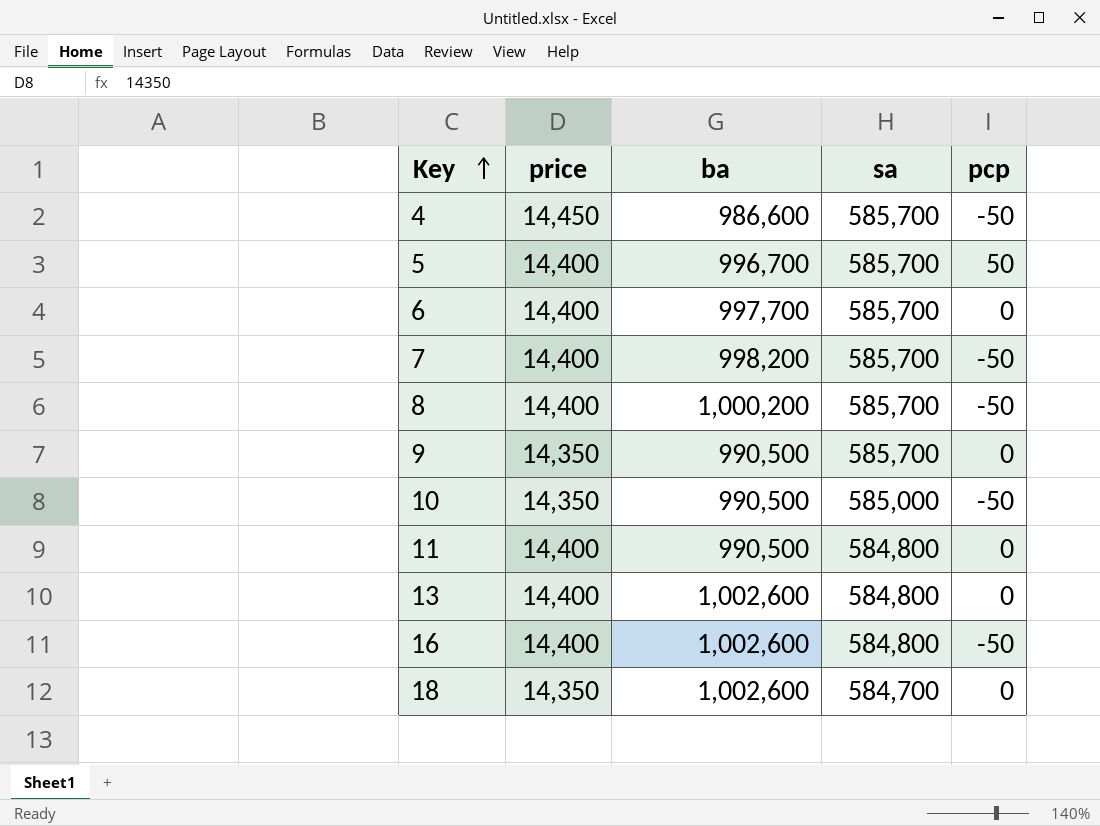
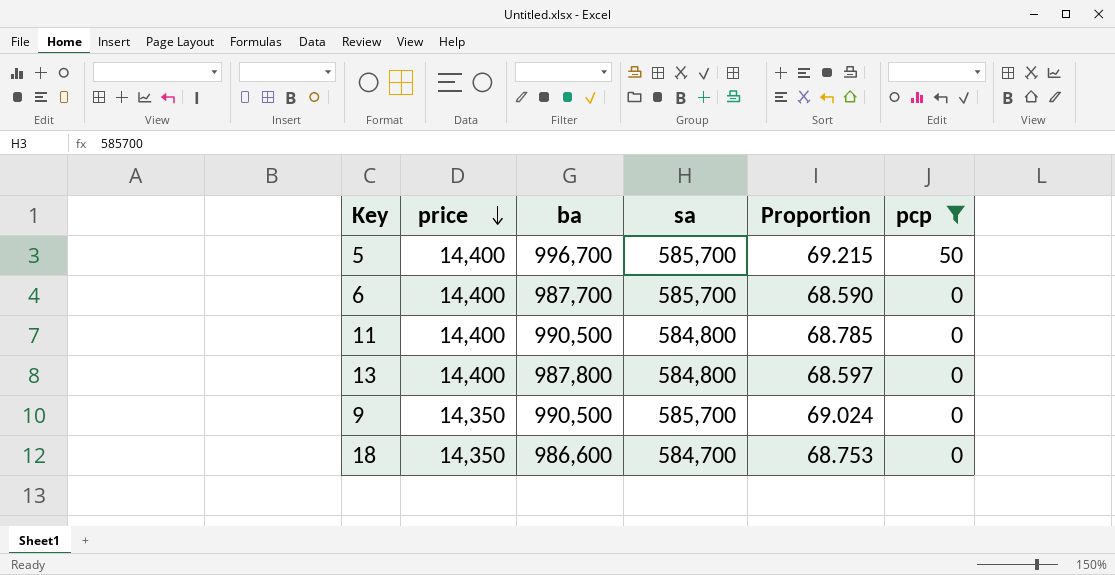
filter: none -> pcp != -50
row order: Key ascending -> price descending
column Proportion | formula: none -> [ba] / [price]
6 | ba: 997,700 -> 987,700
13 | ba: 1,002,600 -> 987,800
18 | ba: 1,002,600 -> 986,600

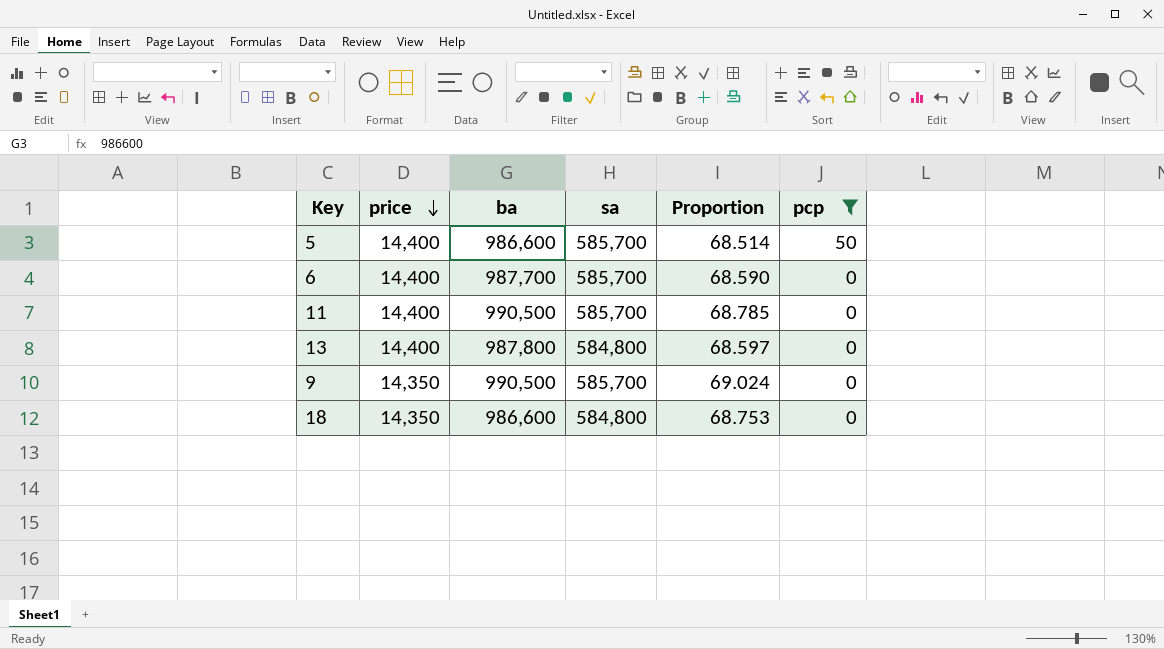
5 | ba: 996,700 -> 986,600
5 | Proportion: 69.215 -> 68.514
11 | sa: 584,800 -> 585,700
18 | sa: 584,700 -> 584,800

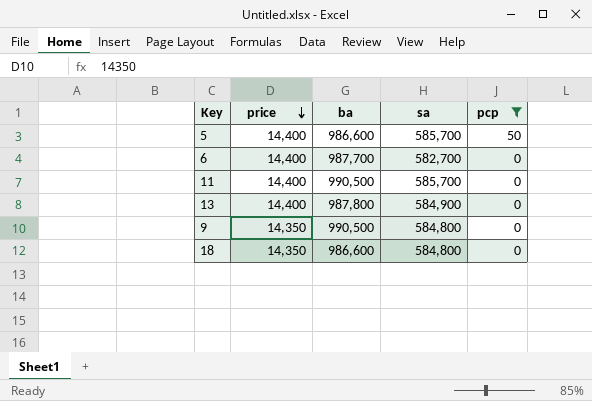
column Proportion | formula: [ba] / [price] -> none
6 | sa: 585,700 -> 582,700
13 | sa: 584,800 -> 584,900
9 | sa: 585,700 -> 584,800

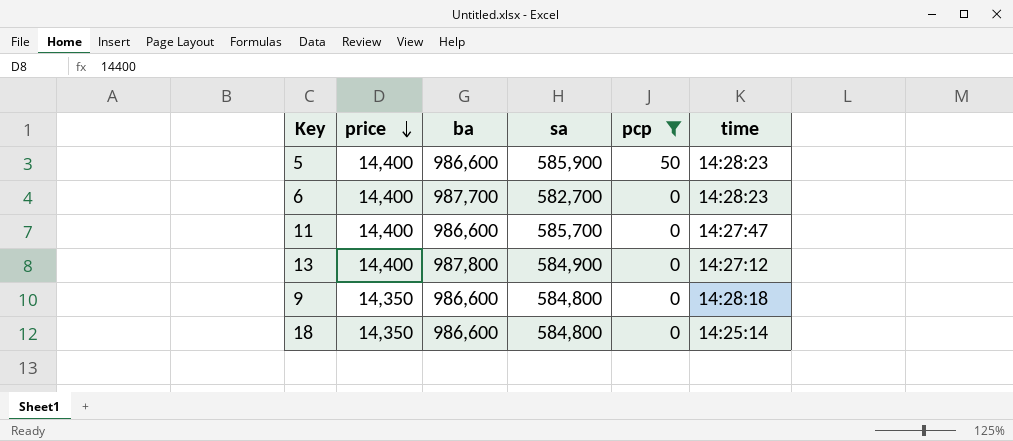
column time | position: none -> 6
5 | sa: 585,700 -> 585,900
11 | ba: 990,500 -> 986,600
9 | ba: 990,500 -> 986,600

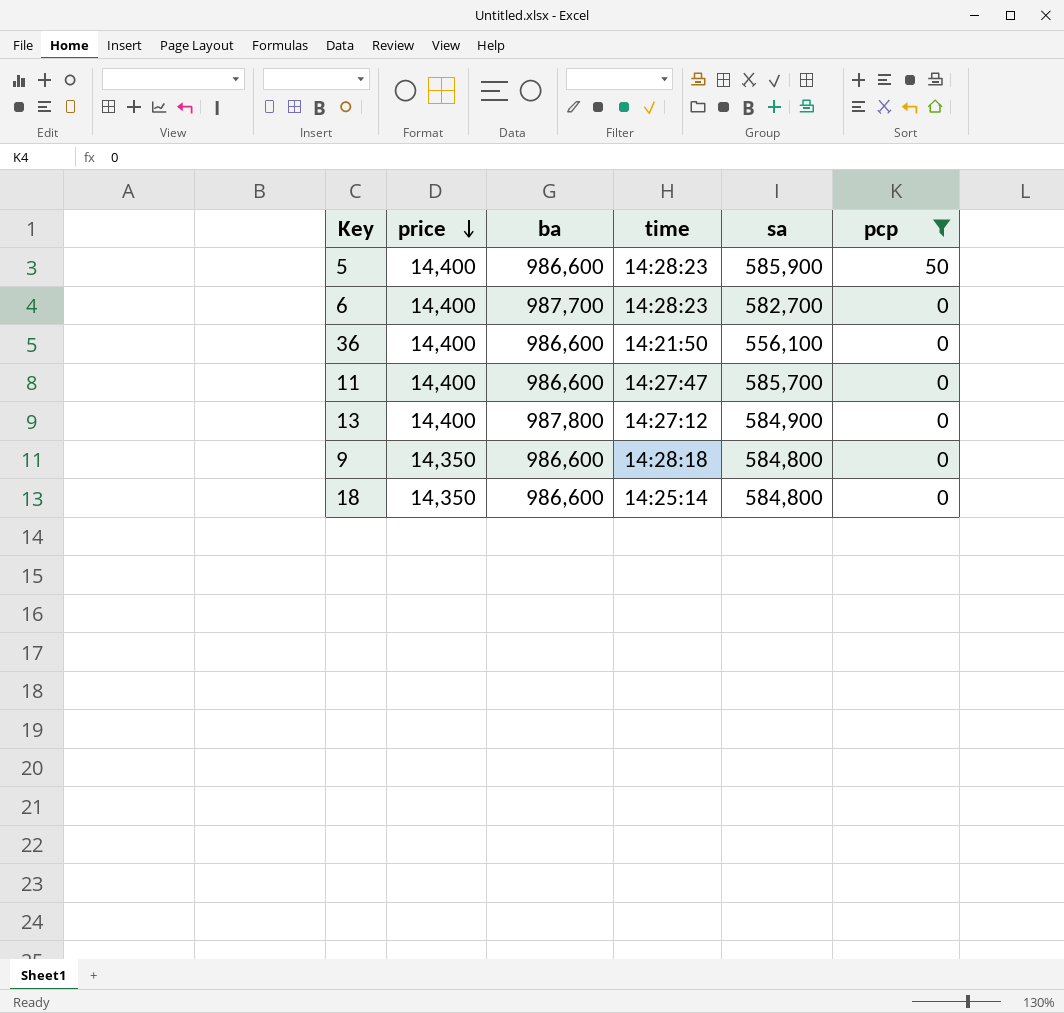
column time | position: 6 -> 4
row 36: none -> 14,400 | 986,600 | 14:21:50 | 556,100 | 0

